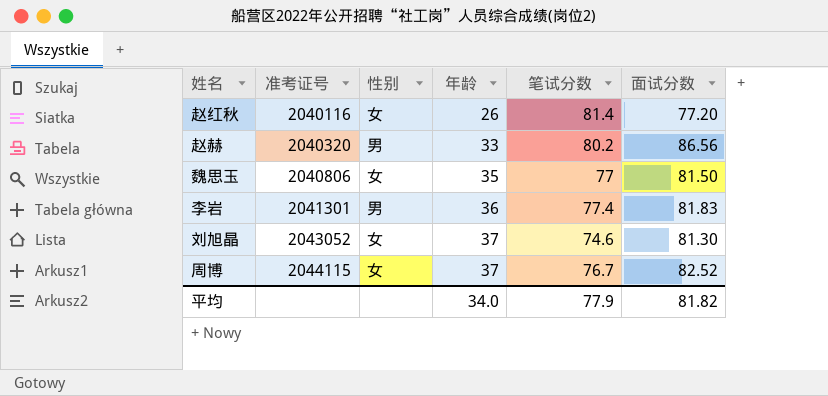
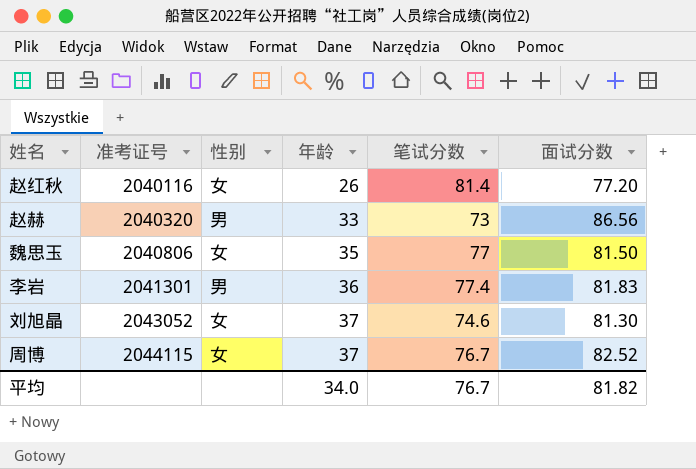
赵赫 | 笔试分数: 80.2 -> 73
平均 | 笔试分数: 77.9 -> 76.7

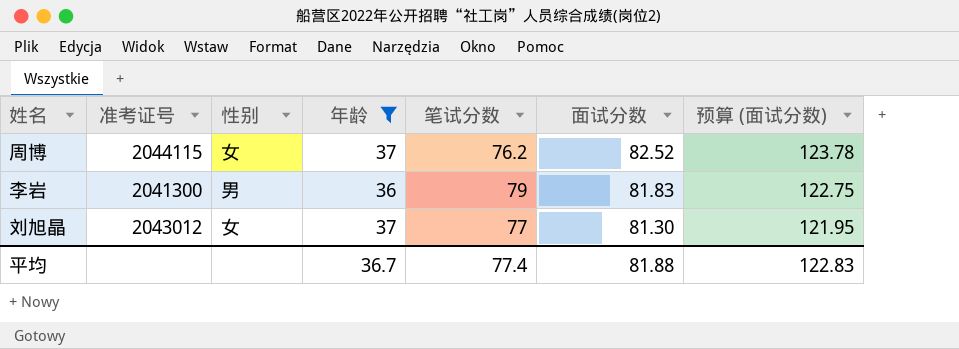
filter: none -> 年龄 >= 36
row order: 准考证号 ascending -> 面试分数 descending
column 预算 (面试分数) | formula: none -> [面试分数] * 1.5
周博 | 笔试分数: 76.7 -> 76.2
李岩 | 准考证号: 2041301 -> 2041300
李岩 | 笔试分数: 77.4 -> 79
刘旭晶 | 准考证号: 2043052 -> 2043012
刘旭晶 | 笔试分数: 74.6 -> 77
平均 | 年龄: 34.0 -> 36.7
平均 | 笔试分数: 76.7 -> 77.4
平均 | 面试分数: 81.82 -> 81.88

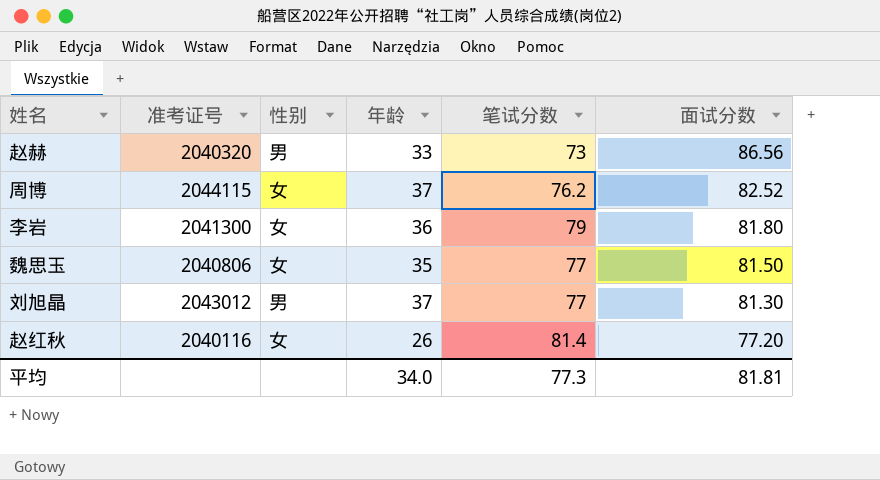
filter: 年龄 >= 36 -> none
column 预算 (面试分数) | formula: [面试分数] * 1.5 -> none
李岩 | 性别: 男 -> 女
李岩 | 面试分数: 81.83 -> 81.80
刘旭晶 | 性别: 女 -> 男
平均 | 年龄: 36.7 -> 34.0
平均 | 笔试分数: 77.4 -> 77.3
平均 | 面试分数: 81.88 -> 81.81

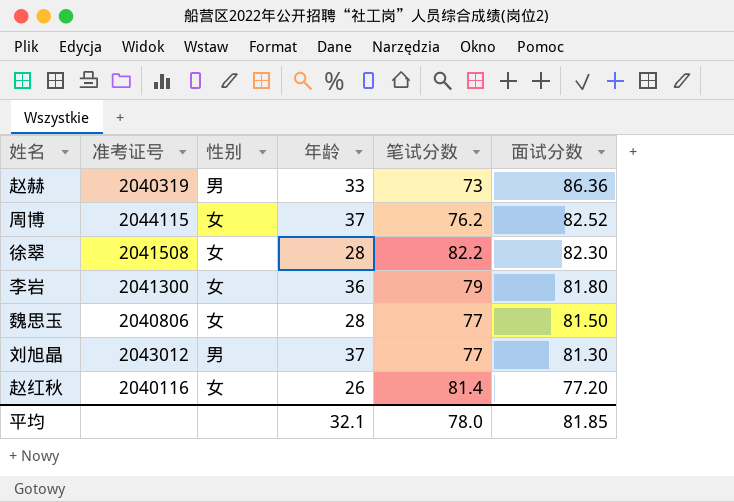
赵赫 | 准考证号: 2040320 -> 2040319
赵赫 | 面试分数: 86.56 -> 86.36
row 徐翠: none -> 2041508 | 女 | 28 | 82.2 | 82.30
魏思玉 | 年龄: 35 -> 28
平均 | 年龄: 34.0 -> 32.1
平均 | 笔试分数: 77.3 -> 78.0
平均 | 面试分数: 81.81 -> 81.85

